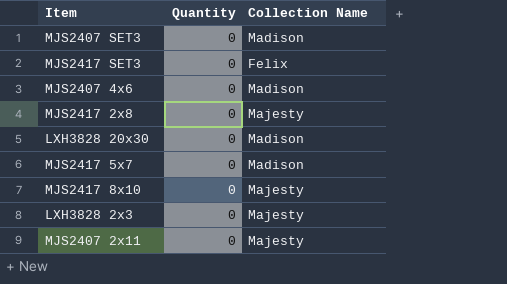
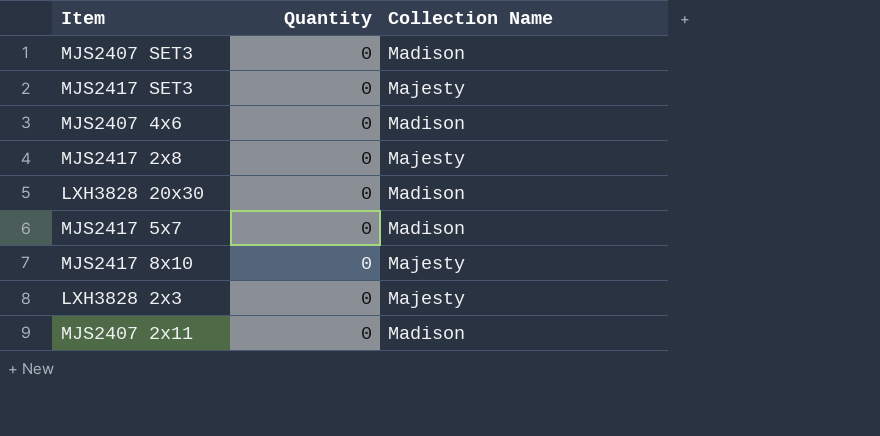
MJS2417 SET3 | Collection Name: Felix -> Majesty
MJS2407 2x11 | Collection Name: Majesty -> Madison

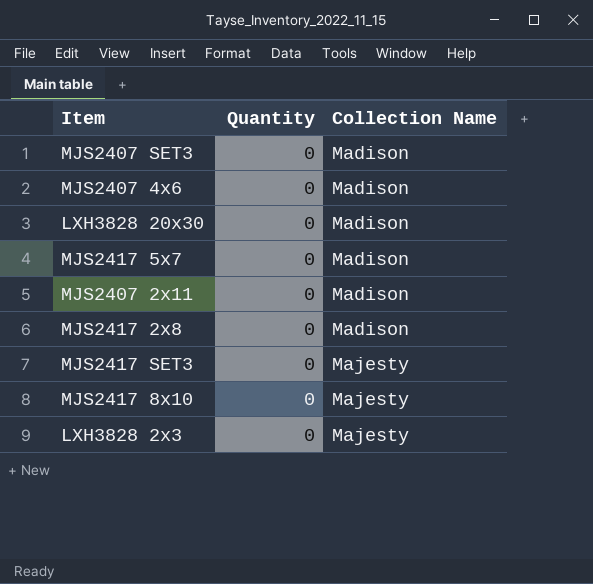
row order: none -> Collection Name ascending
MJS2417 2x8 | Collection Name: Majesty -> Madison

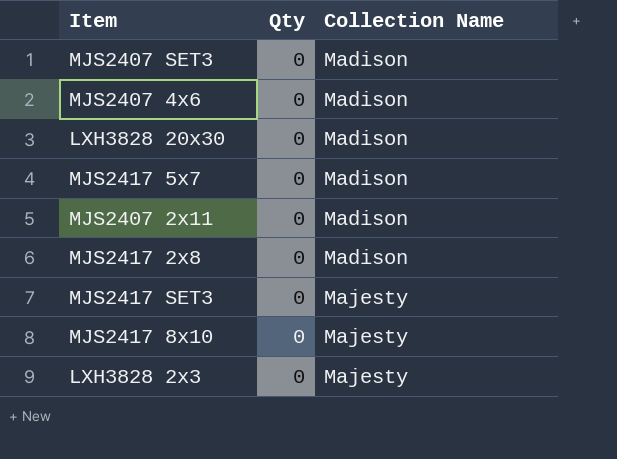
column name: Quantity -> Qty

